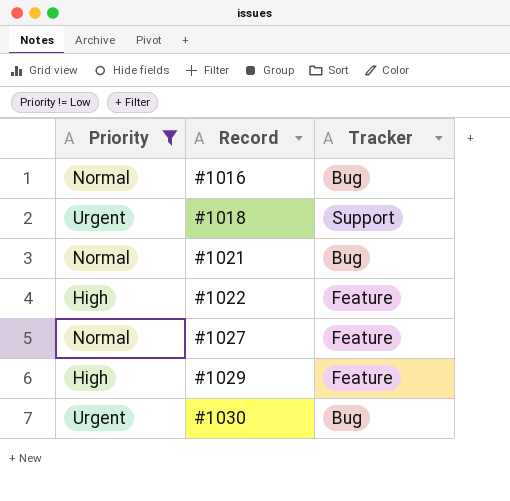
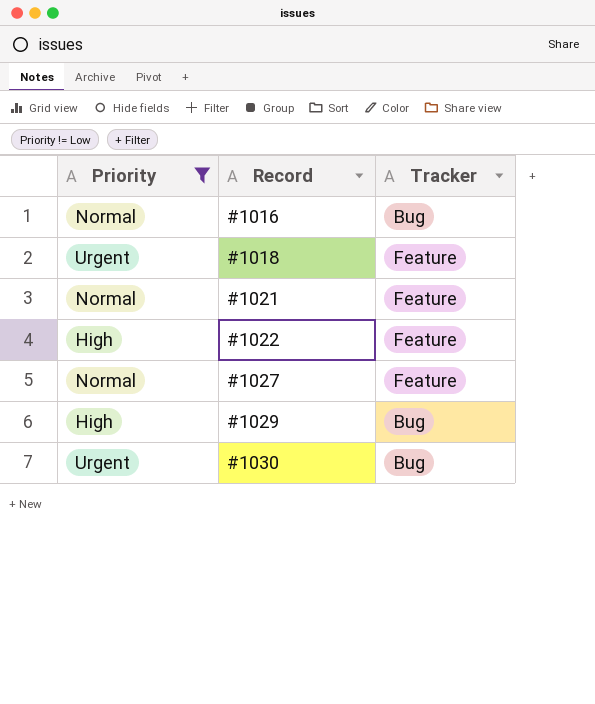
#1018 | Tracker: Support -> Feature
#1021 | Tracker: Bug -> Feature
#1029 | Tracker: Feature -> Bug

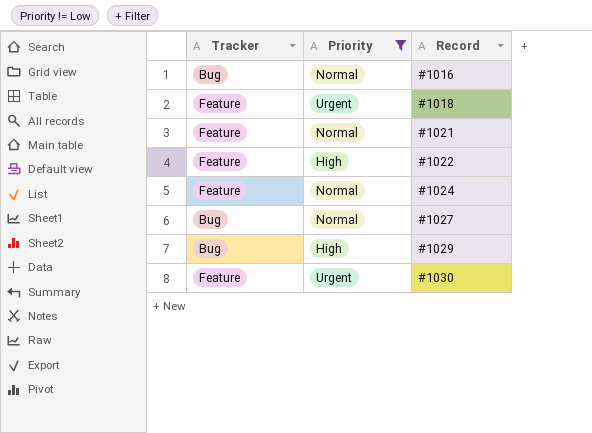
column Tracker | position: 3 -> 1
row #1024: none -> Feature | Normal
#1027 | Tracker: Feature -> Bug
#1030 | Tracker: Bug -> Feature

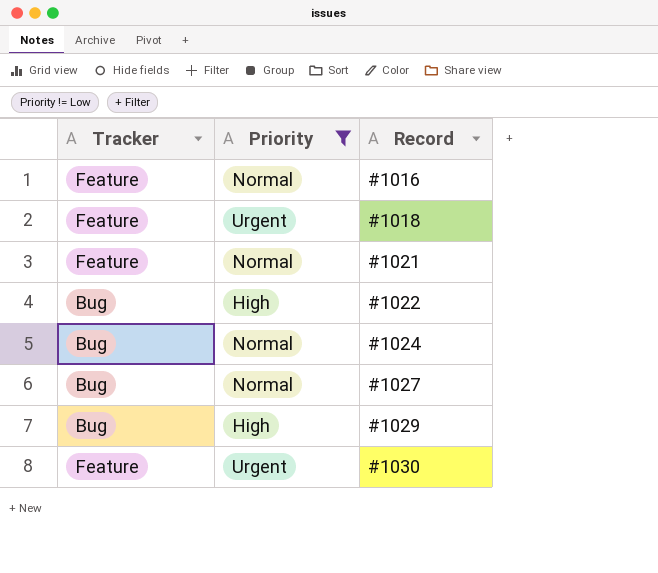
#1016 | Tracker: Bug -> Feature
#1022 | Tracker: Feature -> Bug
#1024 | Tracker: Feature -> Bug

